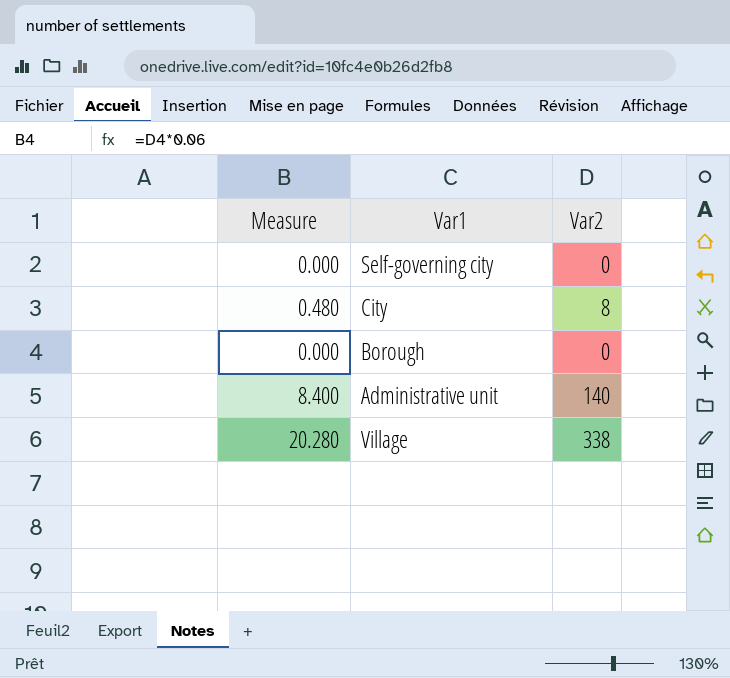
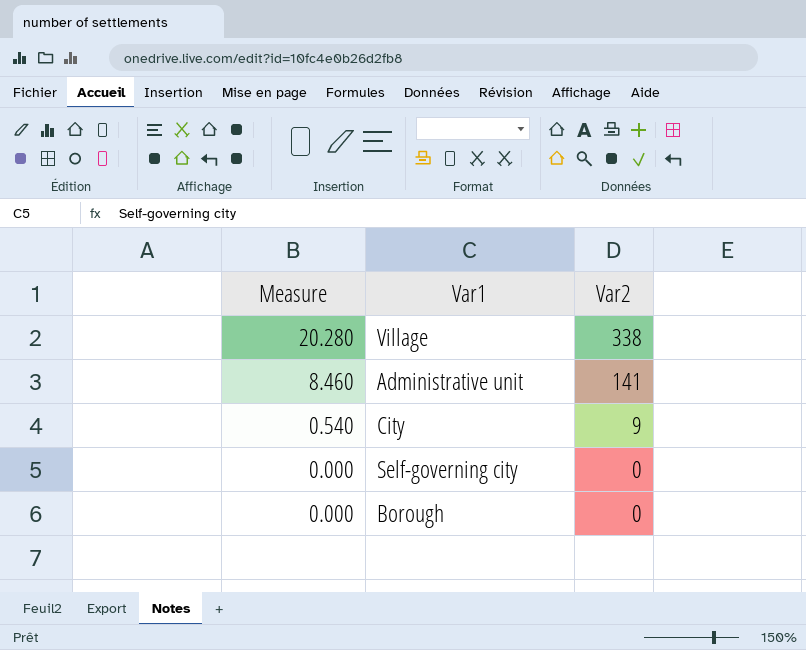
row order: none -> Measure descending
Administrative unit | Measure: 8.400 -> 8.460
Administrative unit | Var2: 140 -> 141
City | Measure: 0.480 -> 0.540
City | Var2: 8 -> 9

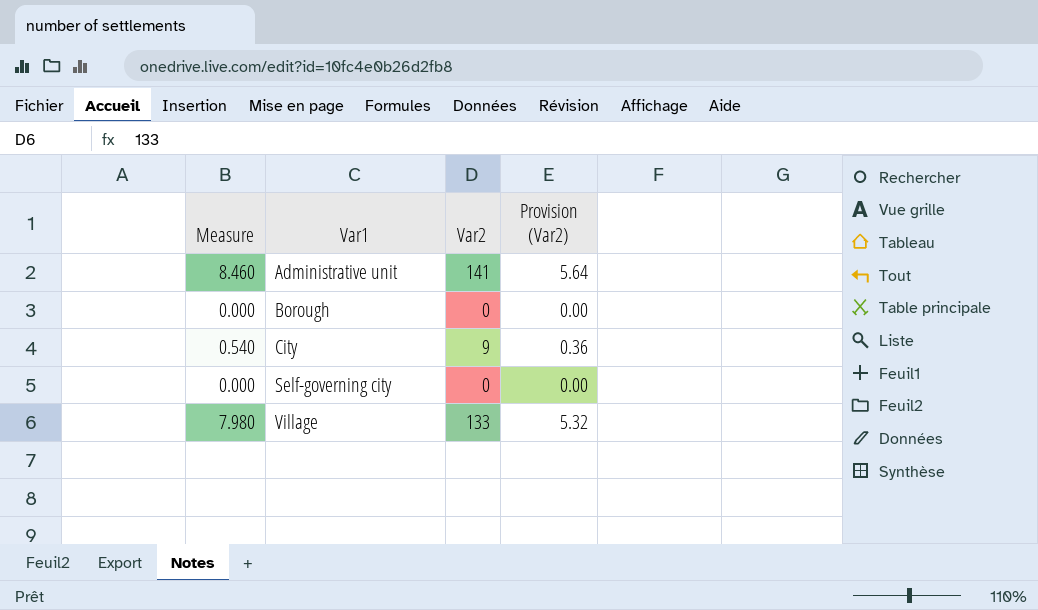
row order: Measure descending -> Var1 ascending
column Provision (Var2) | formula: none -> [Var2] * 0.04
Village | Measure: 20.280 -> 7.980
Village | Var2: 338 -> 133

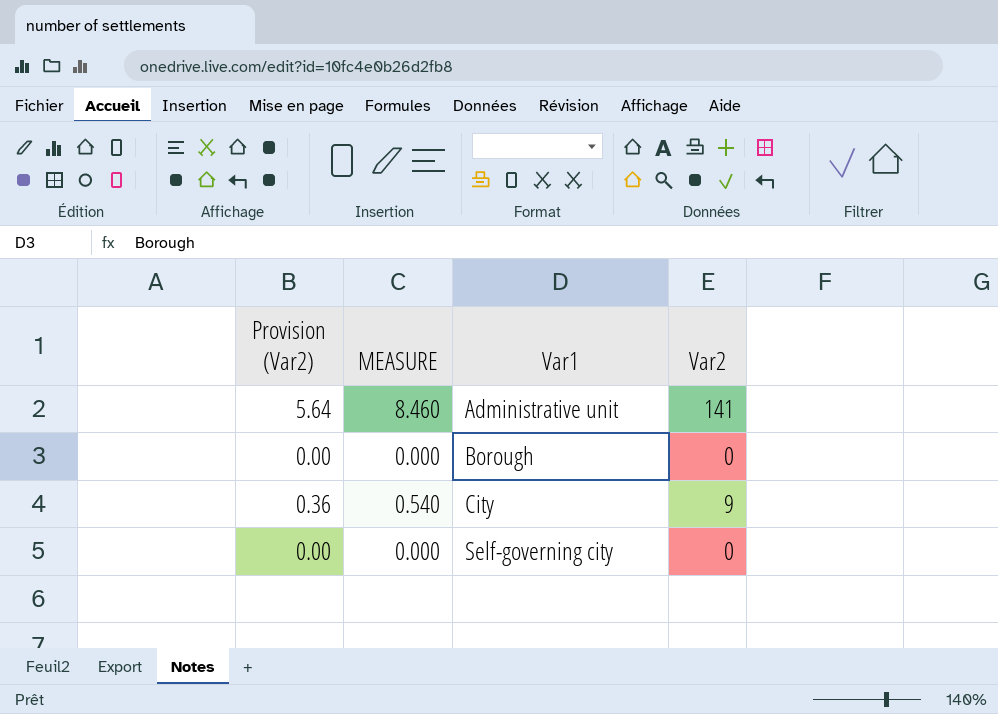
column Provision (Var2) | position: 4 -> 1
column name: Measure -> MEASURE
row Village: 7.980 | 133 | 5.32 -> none

